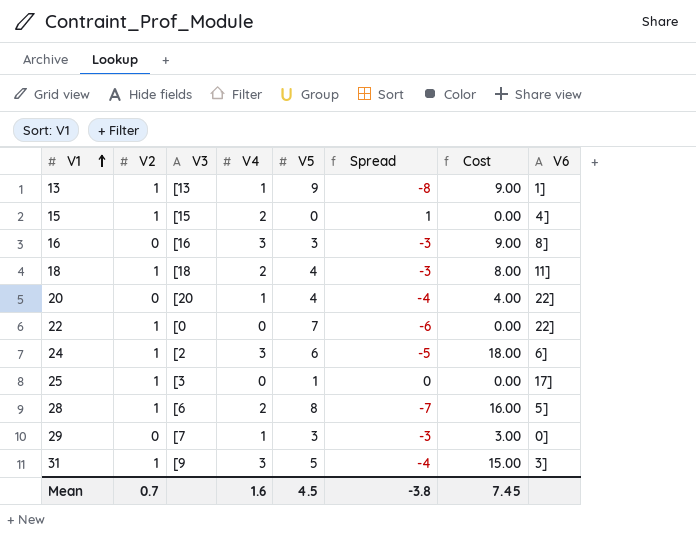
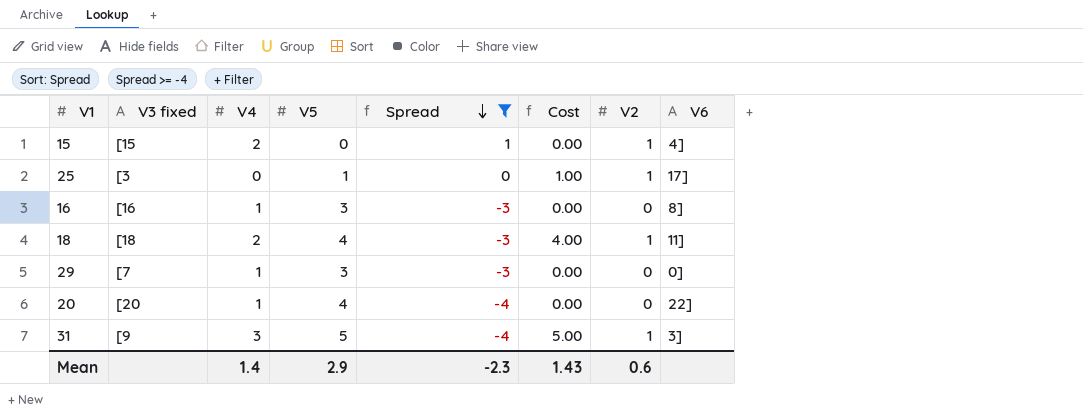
filter: none -> Spread >= -4
row order: V1 ascending -> Spread descending
column name: V3 -> V3 fixed
column Cost | formula: [V4] * [V5] -> [V5] * [V2]
column V2 | position: 2 -> 7
16 | V4: 3 -> 1
Mean | V4: 1.6 -> 1.4
Mean | V5: 4.5 -> 2.9
Mean | Spread: -3.8 -> -2.3
Mean | Cost: 7.45 -> 1.43
Mean | V2: 0.7 -> 0.6

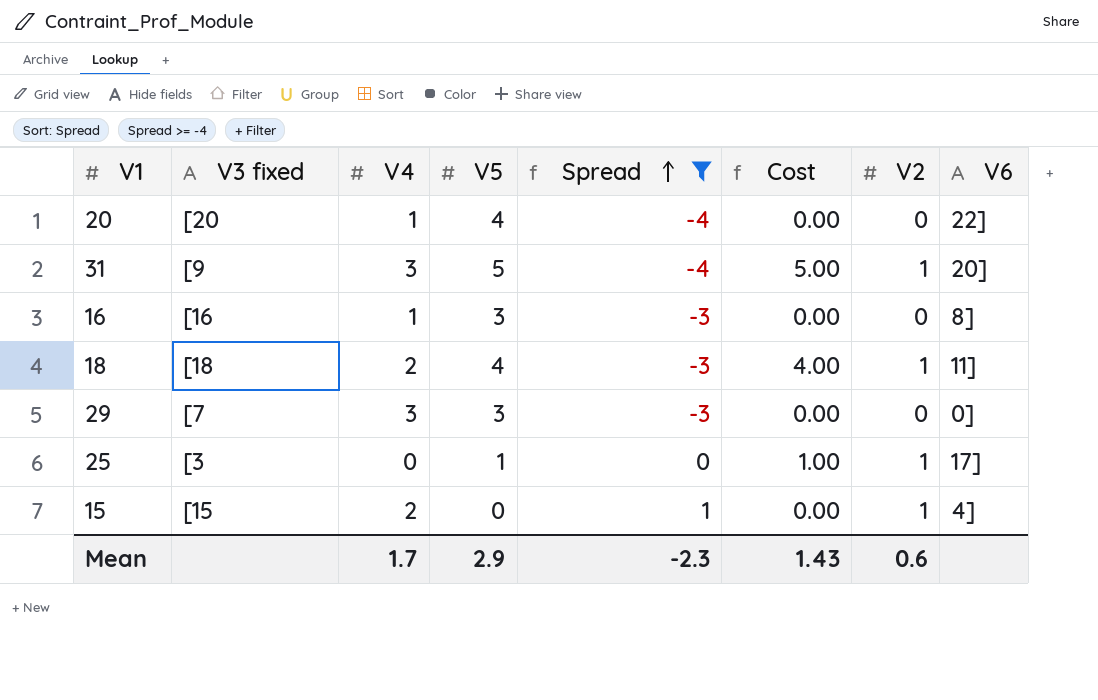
row order: Spread descending -> Spread ascending
31 | V6: 3] -> 20]
29 | V4: 1 -> 3
Mean | V4: 1.4 -> 1.7

